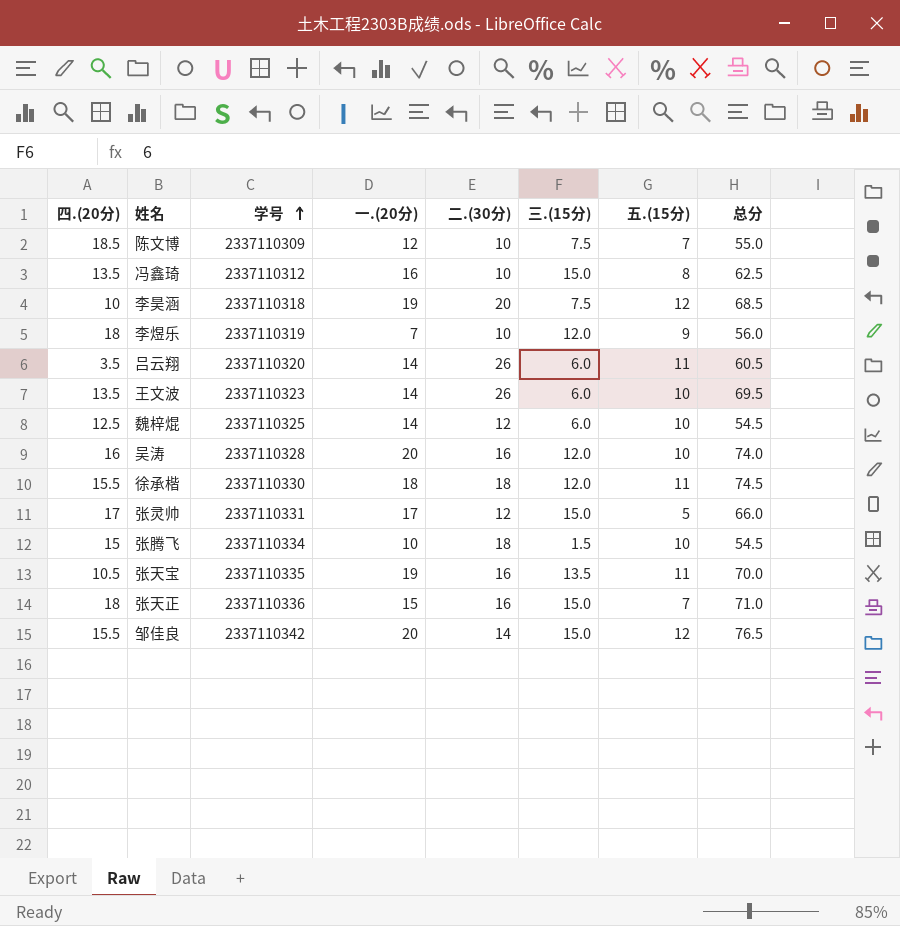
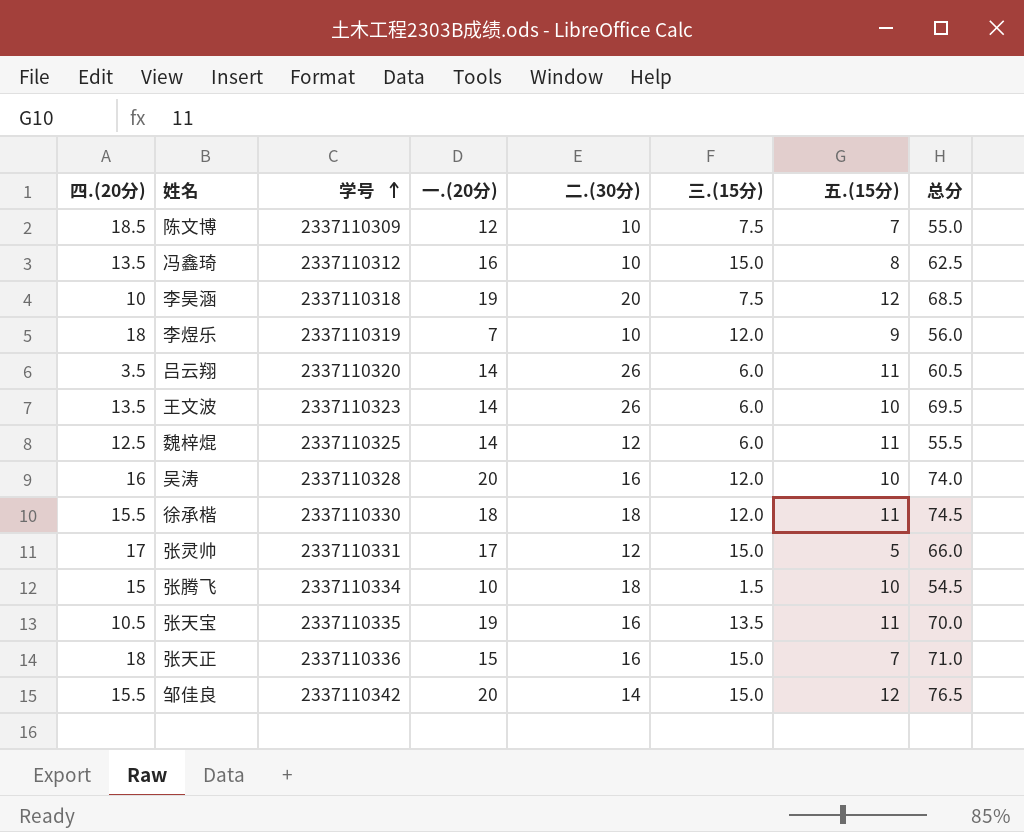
魏梓焜 | 五.(15分): 10 -> 11
魏梓焜 | 总分: 54.5 -> 55.5

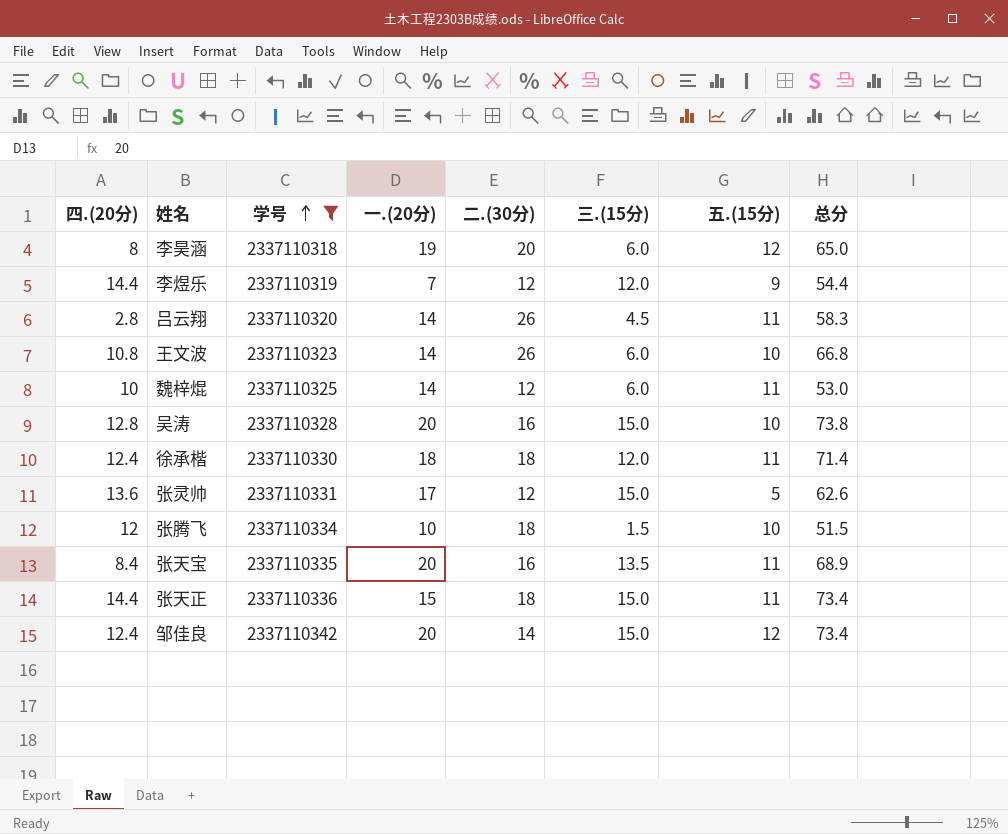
filter: none -> 学号 >= 2337110318
李昊涵 | 四.(20分): 10 -> 8
李昊涵 | 三.(15分): 7.5 -> 6.0
李昊涵 | 总分: 68.5 -> 65.0
李煜乐 | 四.(20分): 18 -> 14.4
李煜乐 | 二.(30分): 10 -> 12
李煜乐 | 总分: 56.0 -> 54.4
吕云翔 | 四.(20分): 3.5 -> 2.8
吕云翔 | 三.(15分): 6.0 -> 4.5
吕云翔 | 总分: 60.5 -> 58.3
王文波 | 四.(20分): 13.5 -> 10.8
王文波 | 总分: 69.5 -> 66.8
魏梓焜 | 四.(20分): 12.5 -> 10
魏梓焜 | 总分: 55.5 -> 53.0
吴涛 | 四.(20分): 16 -> 12.8
吴涛 | 三.(15分): 12.0 -> 15.0
吴涛 | 总分: 74.0 -> 73.8
徐承楷 | 四.(20分): 15.5 -> 12.4
徐承楷 | 总分: 74.5 -> 71.4
张灵帅 | 四.(20分): 17 -> 13.6
张灵帅 | 总分: 66.0 -> 62.6
张腾飞 | 四.(20分): 15 -> 12
张腾飞 | 总分: 54.5 -> 51.5
张天宝 | 四.(20分): 10.5 -> 8.4
张天宝 | 一.(20分): 19 -> 20
张天宝 | 总分: 70.0 -> 68.9
张天正 | 四.(20分): 18 -> 14.4
张天正 | 二.(30分): 16 -> 18
张天正 | 五.(15分): 7 -> 11
张天正 | 总分: 71.0 -> 73.4
邹佳良 | 四.(20分): 15.5 -> 12.4
邹佳良 | 总分: 76.5 -> 73.4

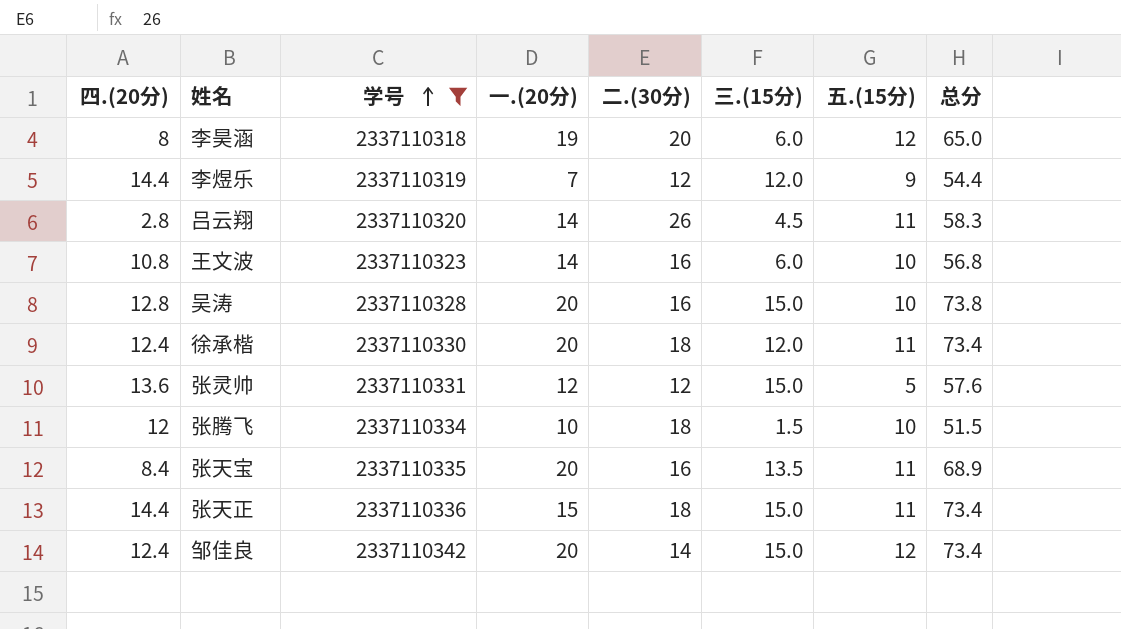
row 魏梓焜: 10 | 2337110325 | 14 | 12 | 6.0 | 11 | 53.0 -> none
王文波 | 二.(30分): 26 -> 16
王文波 | 总分: 66.8 -> 56.8
徐承楷 | 一.(20分): 18 -> 20
徐承楷 | 总分: 71.4 -> 73.4
张灵帅 | 一.(20分): 17 -> 12
张灵帅 | 总分: 62.6 -> 57.6

